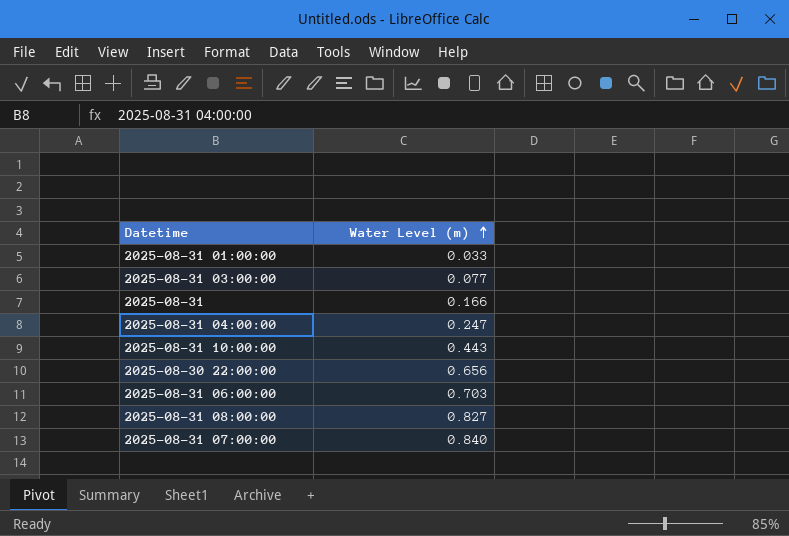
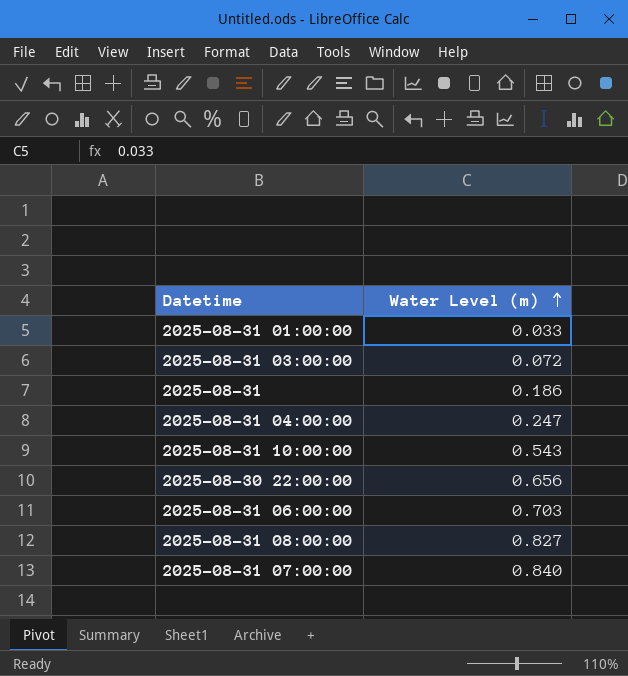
2025-08-31 03:00:00 | Water Level (m): 0.077 -> 0.072
2025-08-31 | Water Level (m): 0.166 -> 0.186
2025-08-31 10:00:00 | Water Level (m): 0.443 -> 0.543

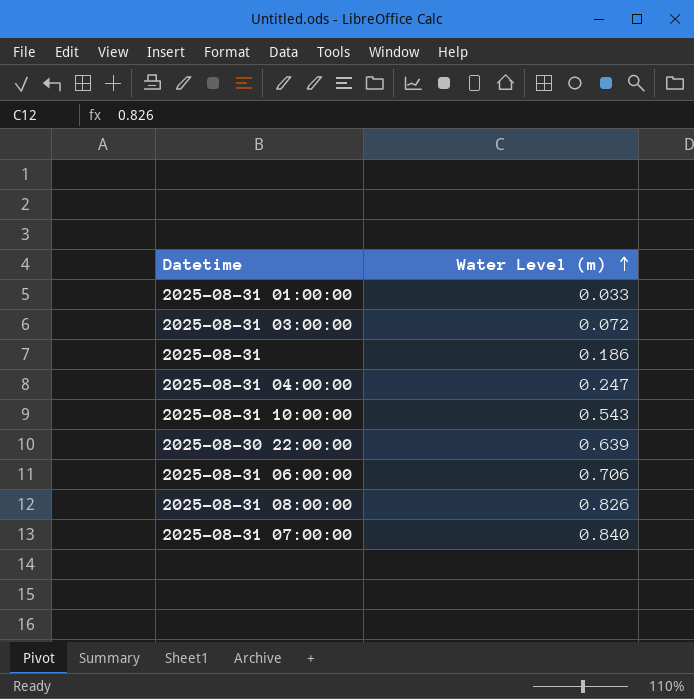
2025-08-30 22:00:00 | Water Level (m): 0.656 -> 0.639
2025-08-31 06:00:00 | Water Level (m): 0.703 -> 0.706
2025-08-31 08:00:00 | Water Level (m): 0.827 -> 0.826

